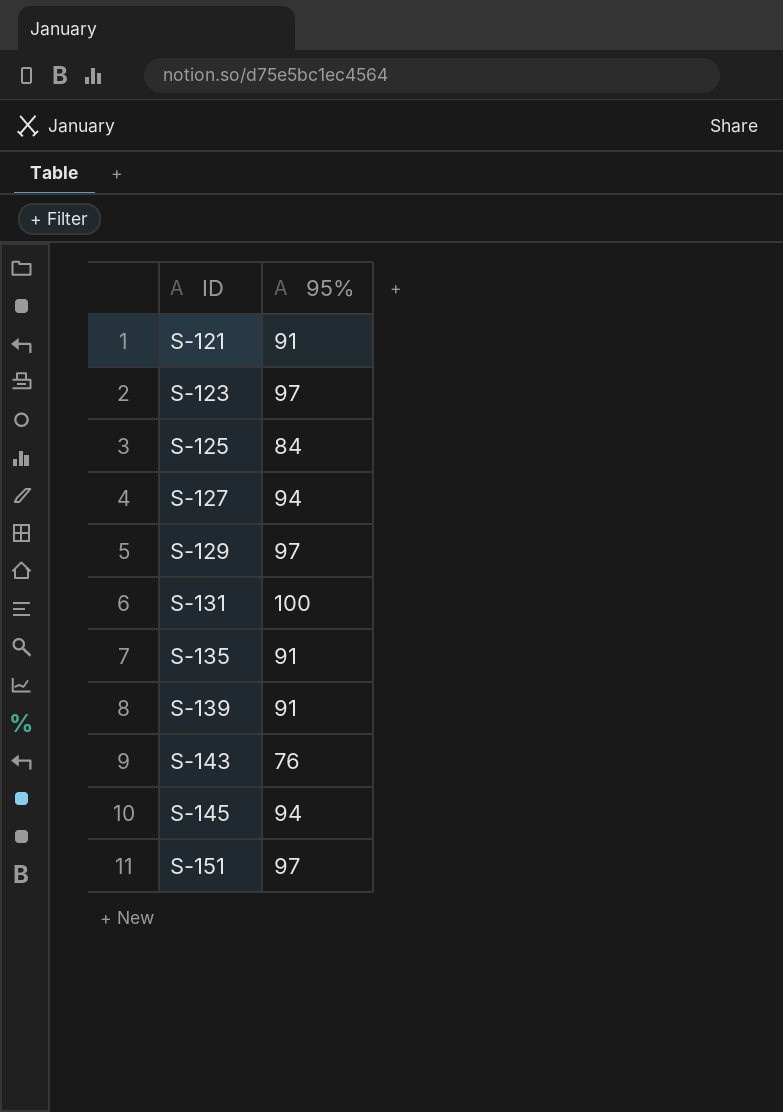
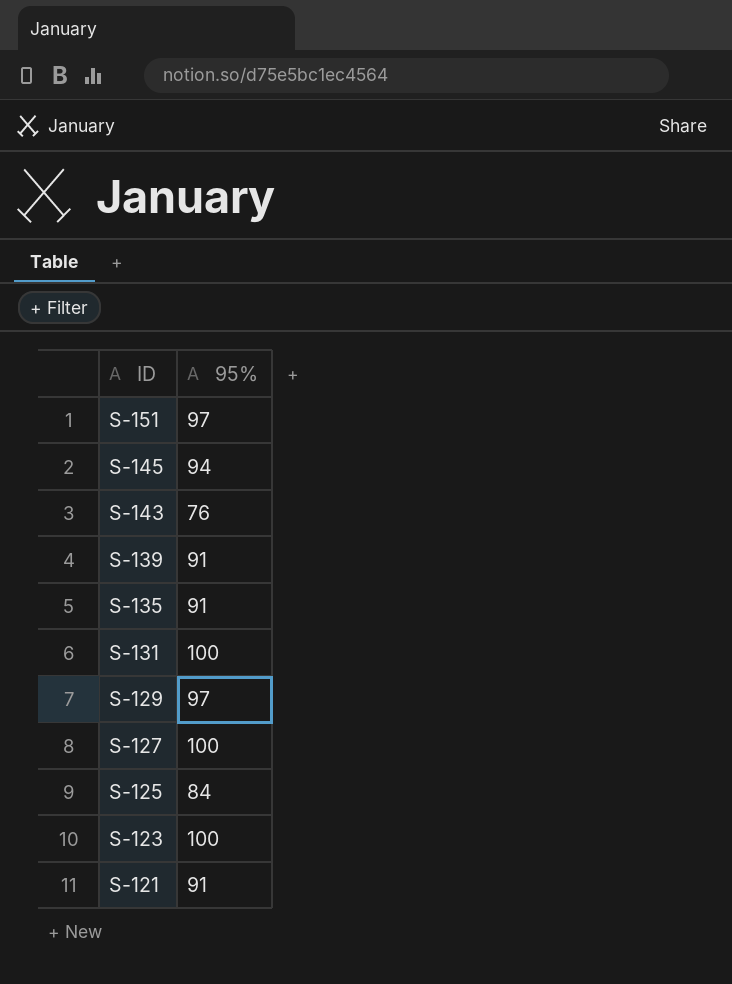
row order: ID ascending -> ID descending
S-127 | 95%: 94 -> 100
S-123 | 95%: 97 -> 100

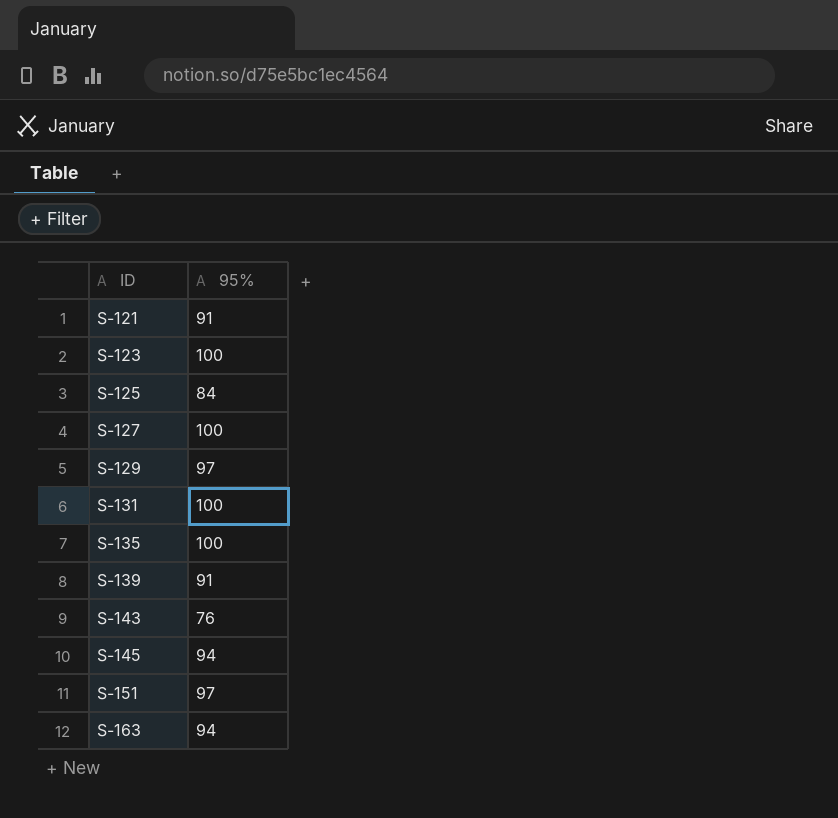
row order: ID descending -> ID ascending
S-135 | 95%: 91 -> 100
row S-163: none -> 94

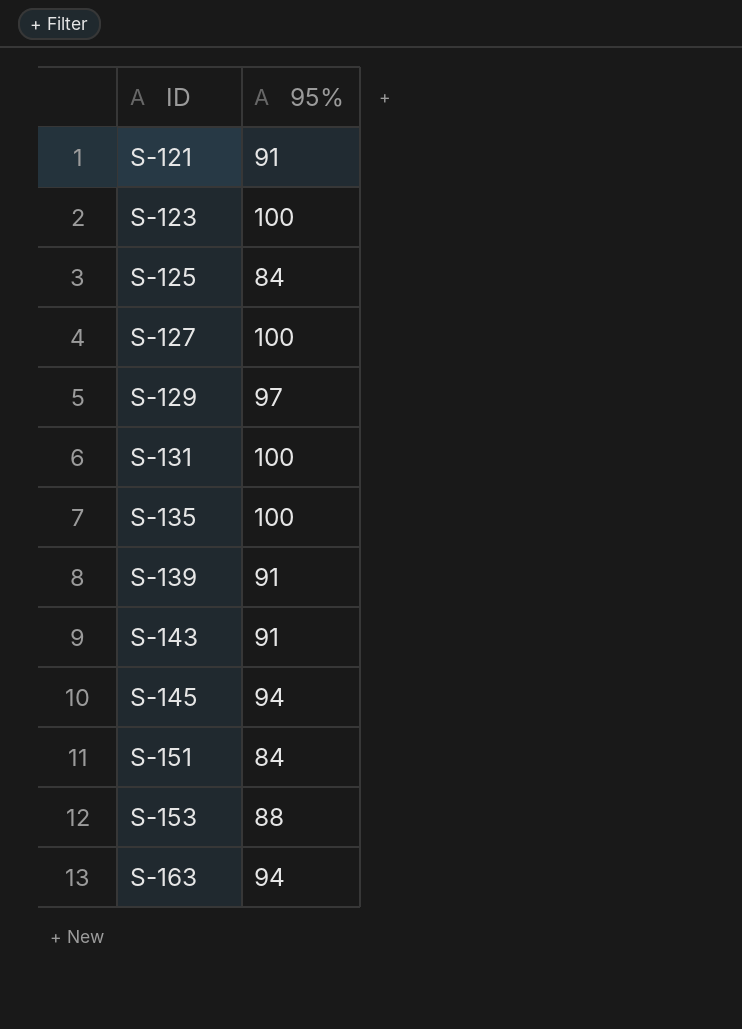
S-143 | 95%: 76 -> 91
S-151 | 95%: 97 -> 84
row S-153: none -> 88

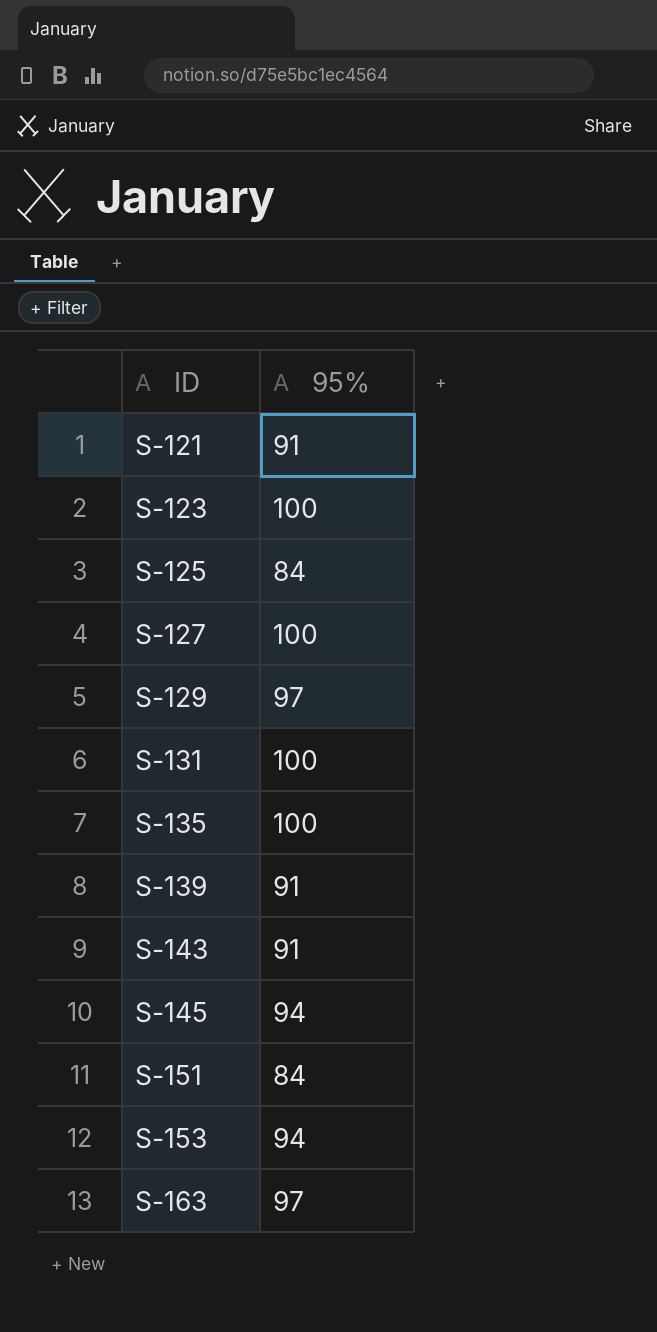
S-153 | 95%: 88 -> 94
S-163 | 95%: 94 -> 97

